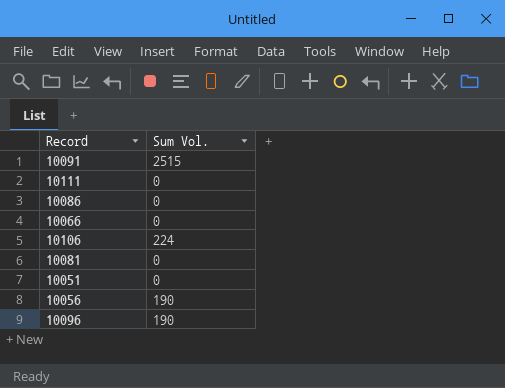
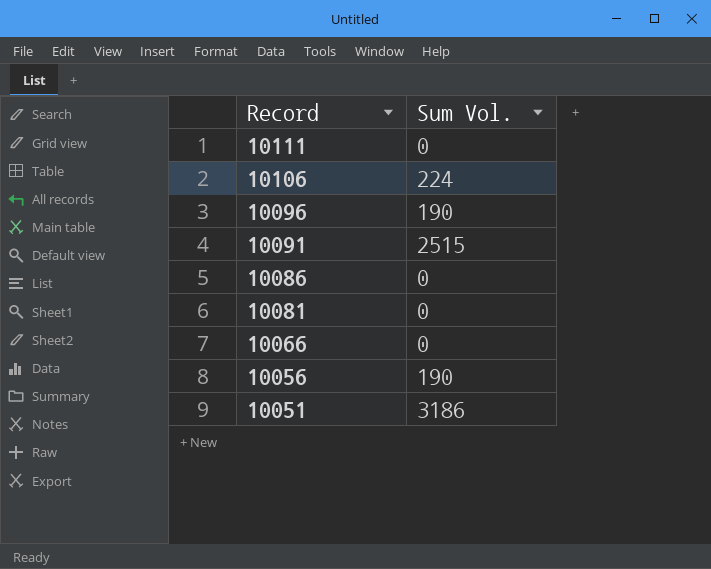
row order: none -> Record descending
10051 | Sum Vol.: 0 -> 3186

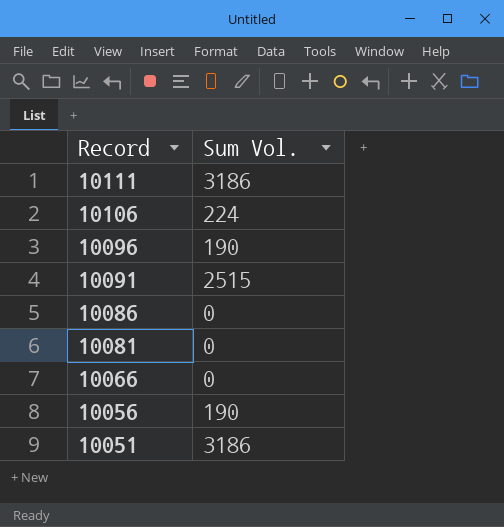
10111 | Sum Vol.: 0 -> 3186

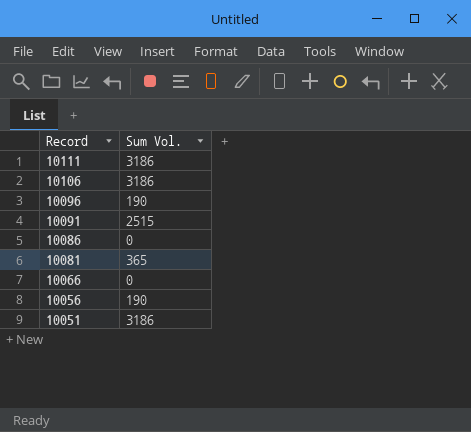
10106 | Sum Vol.: 224 -> 3186
10081 | Sum Vol.: 0 -> 365

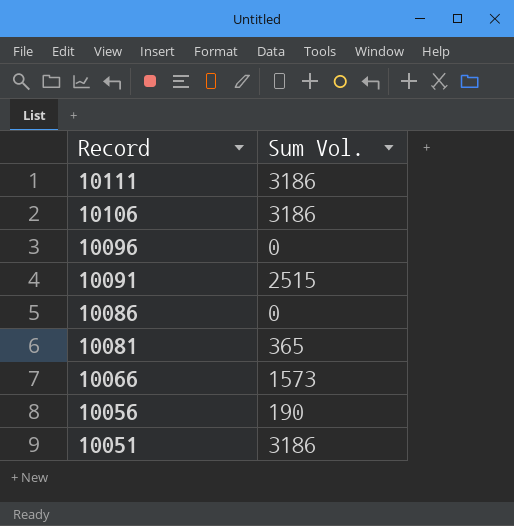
10096 | Sum Vol.: 190 -> 0
10066 | Sum Vol.: 0 -> 1573

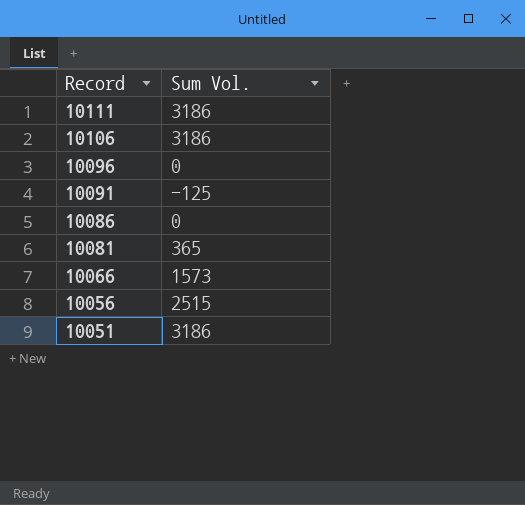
10091 | Sum Vol.: 2515 -> -125
10056 | Sum Vol.: 190 -> 2515

